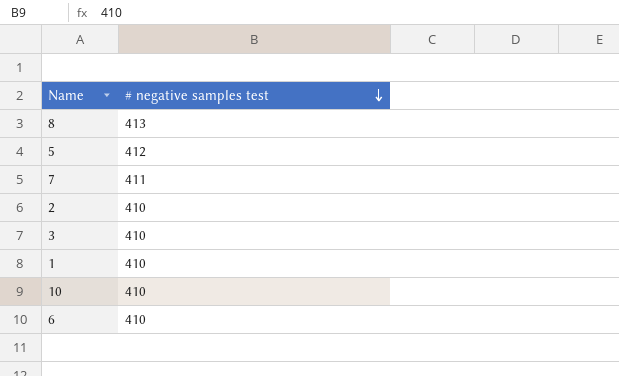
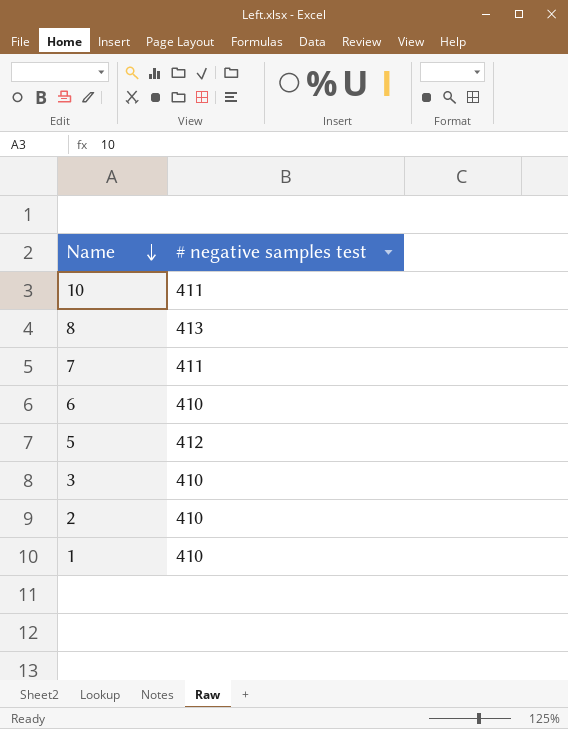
row order: # negative samples test descending -> Name descending
10 | # negative samples test: 410 -> 411

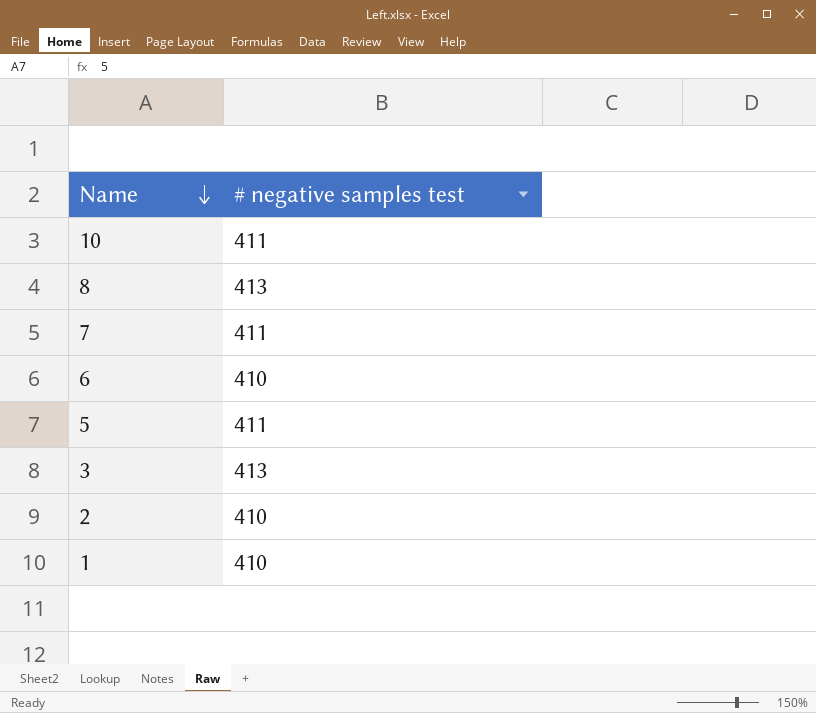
5 | # negative samples test: 412 -> 411
3 | # negative samples test: 410 -> 413

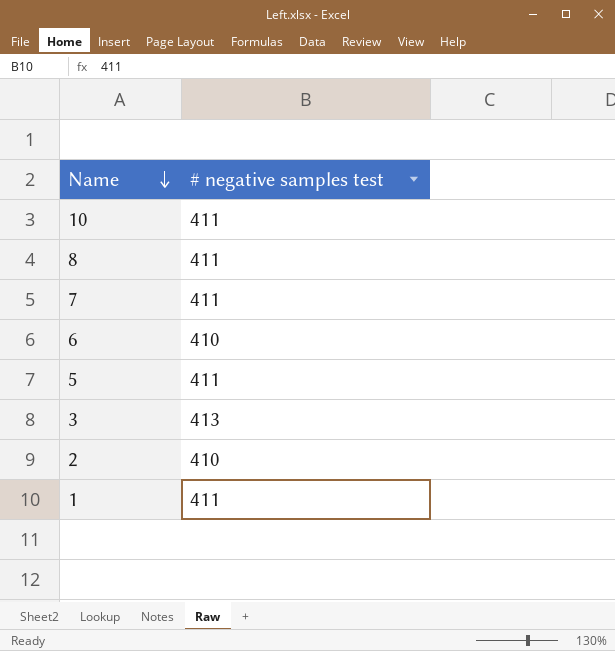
8 | # negative samples test: 413 -> 411
1 | # negative samples test: 410 -> 411

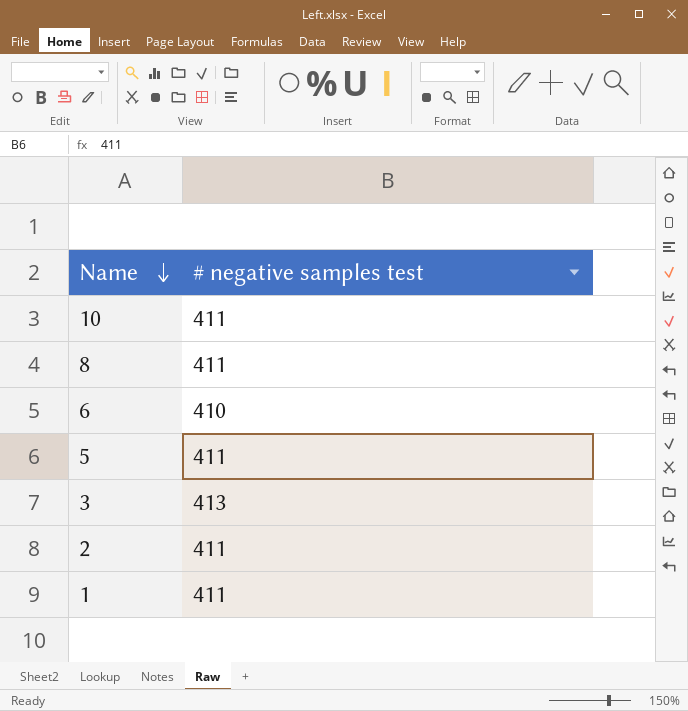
row 7: 411 -> none
2 | # negative samples test: 410 -> 411

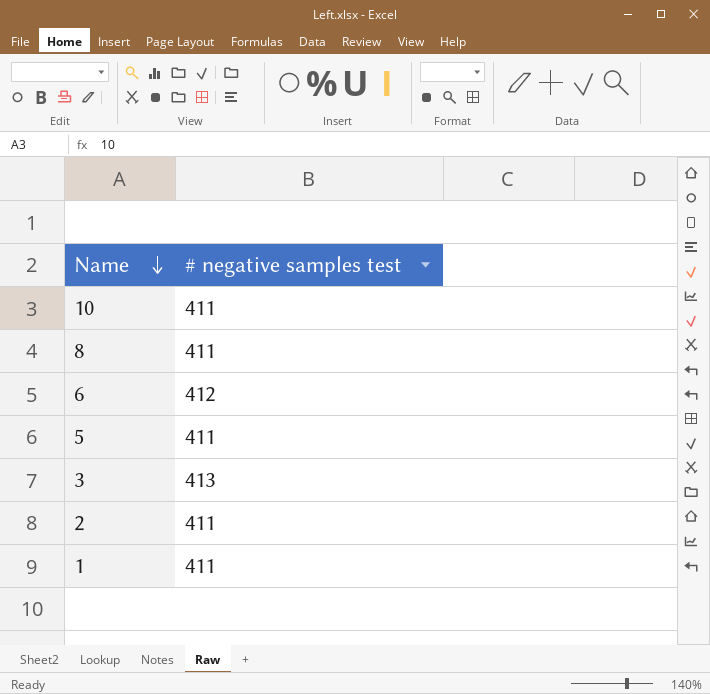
6 | # negative samples test: 410 -> 412

